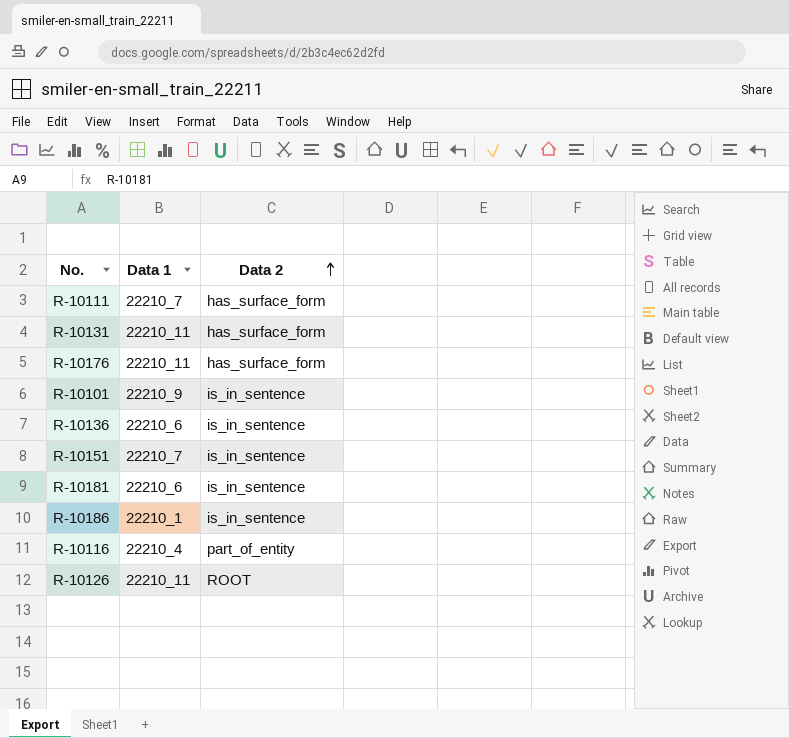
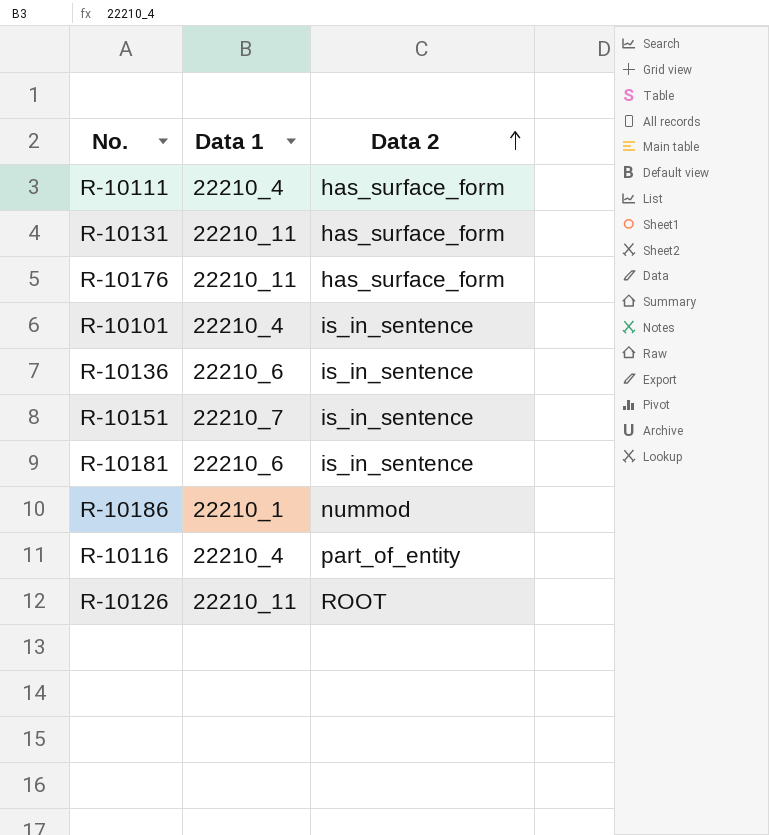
R-10111 | Data 1: 22210_7 -> 22210_4
R-10101 | Data 1: 22210_9 -> 22210_4
R-10186 | Data 2: is_in_sentence -> nummod

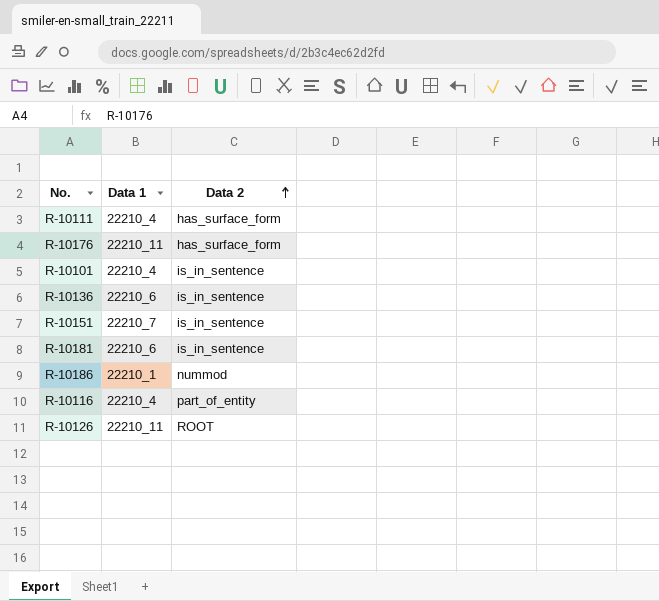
row R-10131: 22210_11 | has_surface_form -> none

